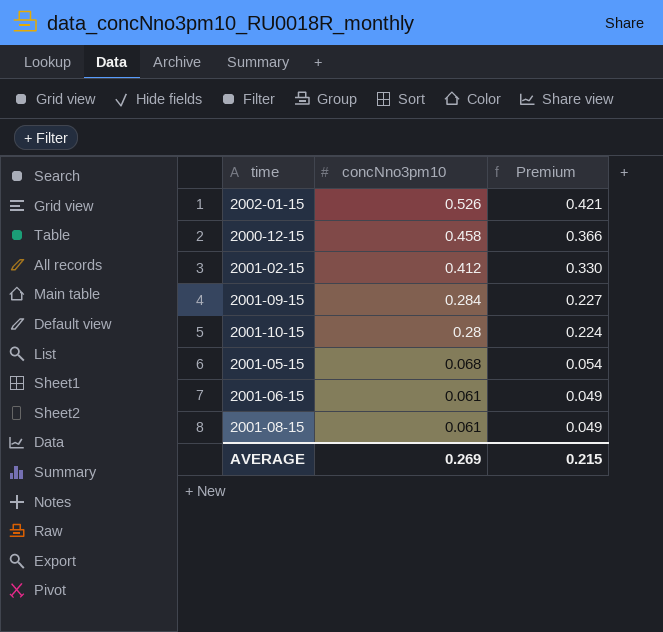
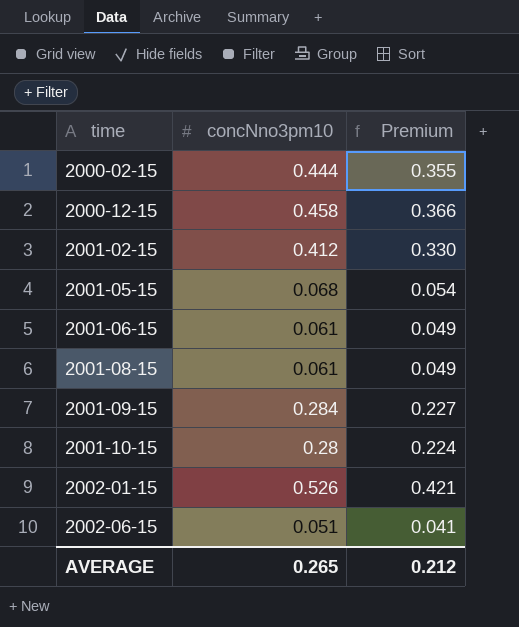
row order: concNno3pm10 descending -> time ascending
row 2000-02-15: none -> 0.444 | 0.355
row 2002-06-15: none -> 0.051 | 0.041
AVERAGE | concNno3pm10: 0.269 -> 0.265
AVERAGE | Premium: 0.215 -> 0.212

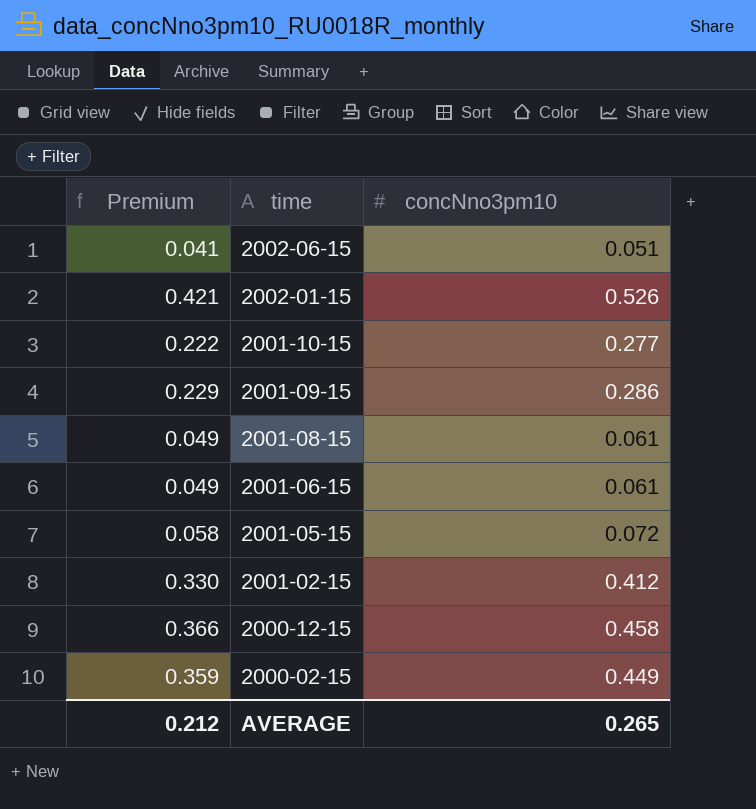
row order: time ascending -> time descending
column Premium | position: 3 -> 1
2001-10-15 | Premium: 0.224 -> 0.222
2001-10-15 | concNno3pm10: 0.28 -> 0.277
2001-09-15 | Premium: 0.227 -> 0.229
2001-09-15 | concNno3pm10: 0.284 -> 0.286
2001-05-15 | Premium: 0.054 -> 0.058
2001-05-15 | concNno3pm10: 0.068 -> 0.072
2000-02-15 | Premium: 0.355 -> 0.359
2000-02-15 | concNno3pm10: 0.444 -> 0.449

